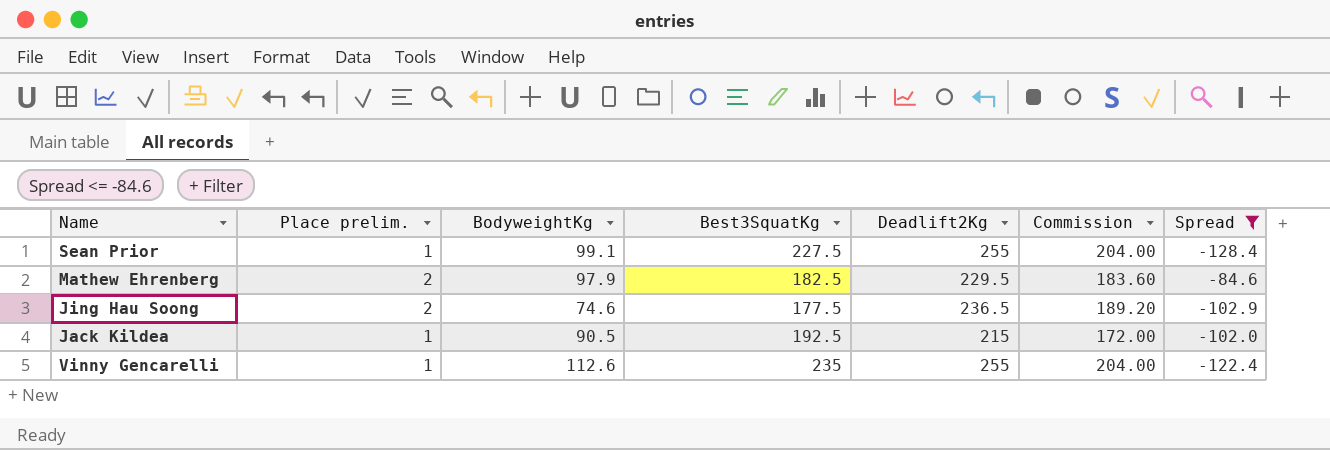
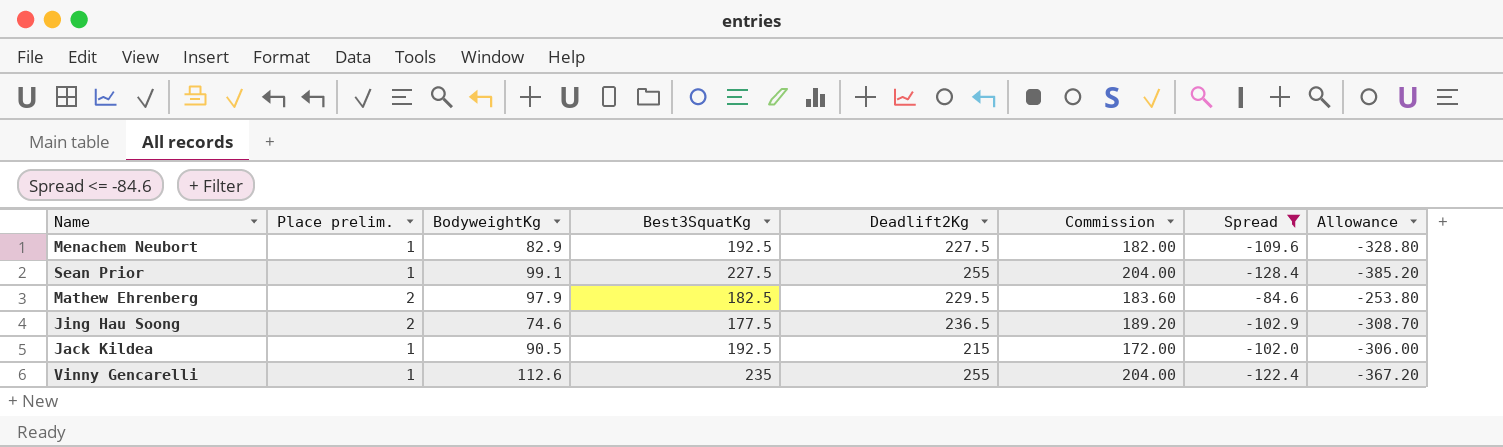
column Allowance | formula: none -> [Spread] * 3
row Menachem Neubort: none -> 1 | 82.9 | 192.5 | 227.5 | 182.00 | -109.6 | -328.80

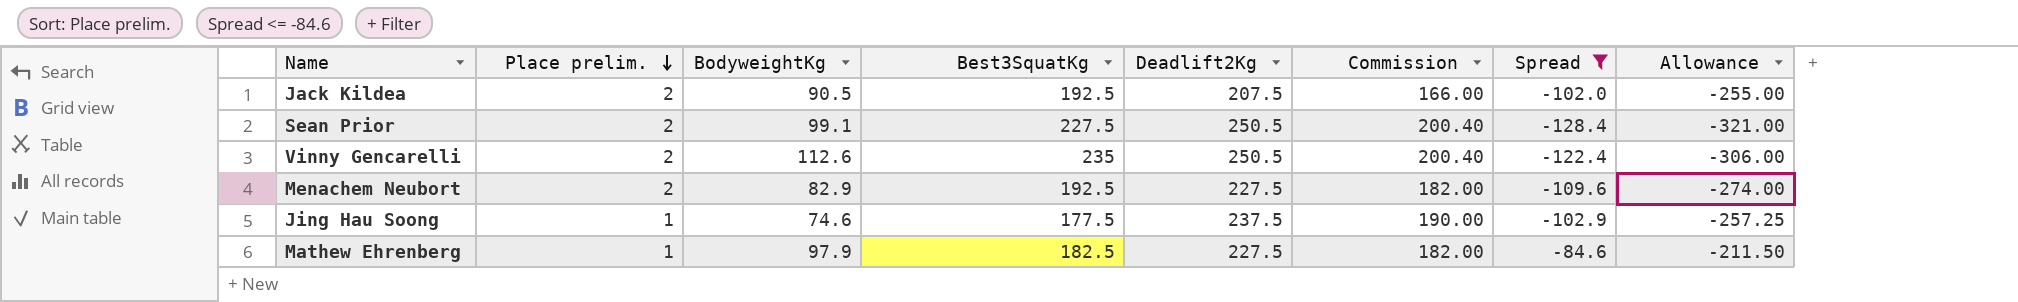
row order: none -> Place prelim. descending
column Allowance | formula: [Spread] * 3 -> [Spread] * 2.5
Jack Kildea | Place prelim.: 1 -> 2
Jack Kildea | Deadlift2Kg: 215 -> 207.5
Jack Kildea | Commission: 172.00 -> 166.00
Sean Prior | Place prelim.: 1 -> 2
Sean Prior | Deadlift2Kg: 255 -> 250.5
Sean Prior | Commission: 204.00 -> 200.40
Vinny Gencarelli | Place prelim.: 1 -> 2
Vinny Gencarelli | Deadlift2Kg: 255 -> 250.5
Vinny Gencarelli | Commission: 204.00 -> 200.40
Menachem Neubort | Place prelim.: 1 -> 2
Jing Hau Soong | Place prelim.: 2 -> 1
Jing Hau Soong | Deadlift2Kg: 236.5 -> 237.5
Jing Hau Soong | Commission: 189.20 -> 190.00
Mathew Ehrenberg | Place prelim.: 2 -> 1
Mathew Ehrenberg | Deadlift2Kg: 229.5 -> 227.5
Mathew Ehrenberg | Commission: 183.60 -> 182.00

